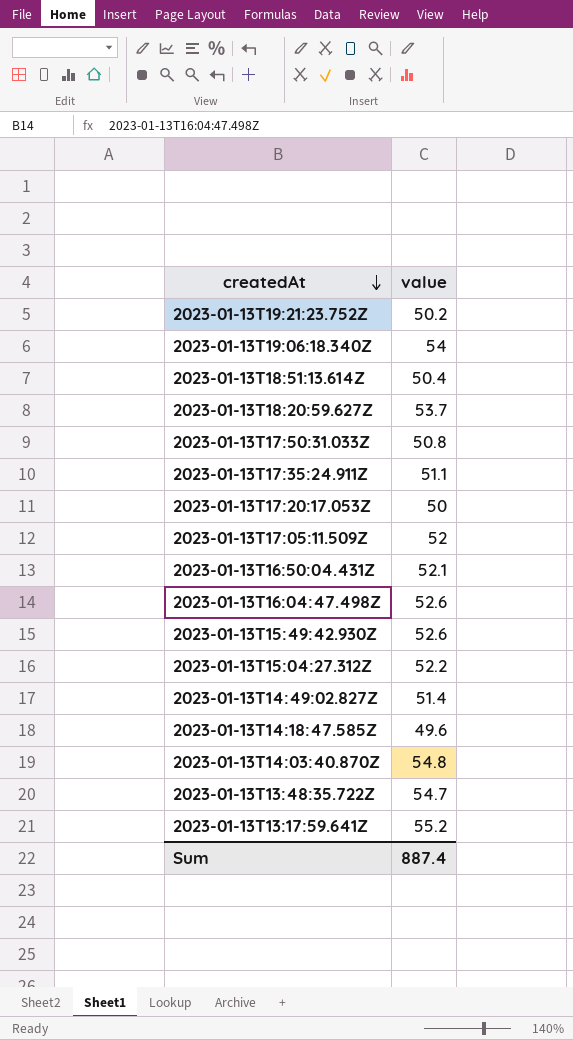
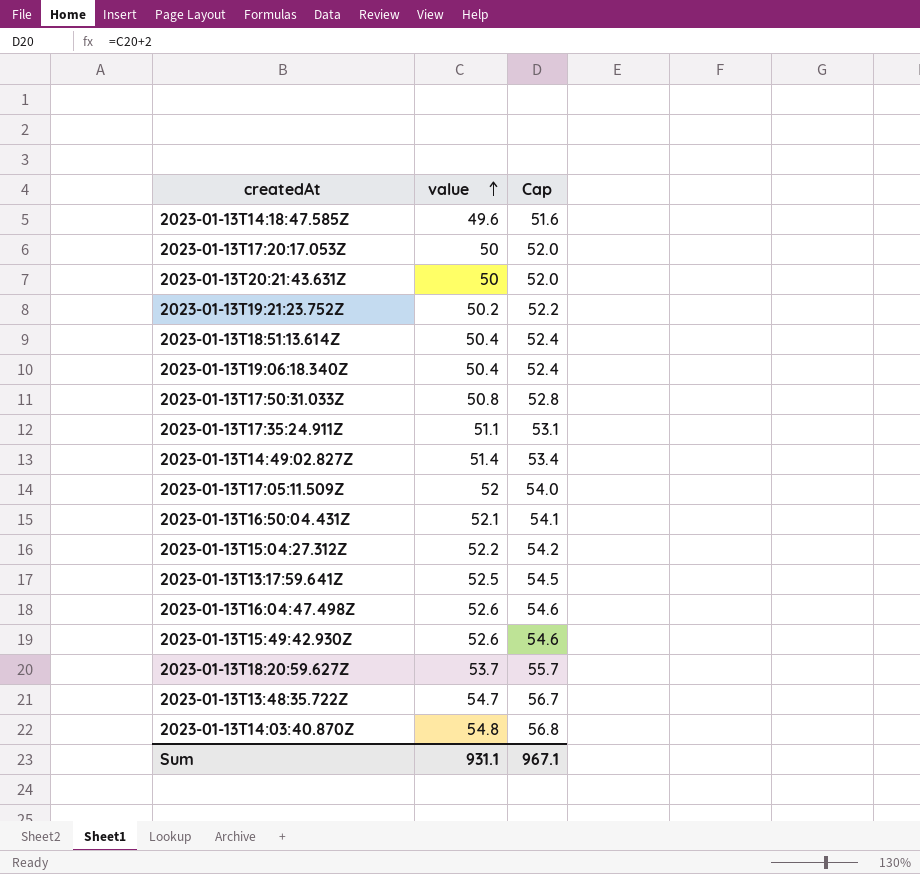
row order: createdAt descending -> value ascending
column Cap | formula: none -> [value] + 2
row 2023-01-13T20:21:43.631Z: none -> 50 | 52.0
2023-01-13T19:06:18.340Z | value: 54 -> 50.4
2023-01-13T13:17:59.641Z | value: 55.2 -> 52.5
Sum | value: 887.4 -> 931.1

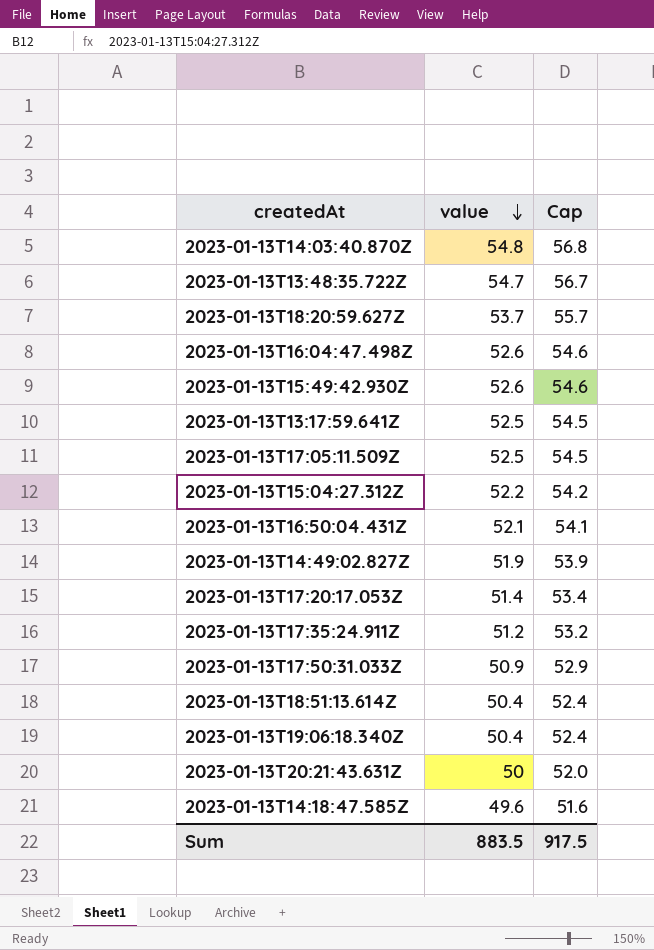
row order: value ascending -> value descending
row 2023-01-13T19:21:23.752Z: 50.2 | 52.2 -> none
2023-01-13T17:05:11.509Z | value: 52 -> 52.5
2023-01-13T17:05:11.509Z | Cap: 54.0 -> 54.5
2023-01-13T14:49:02.827Z | value: 51.4 -> 51.9
2023-01-13T14:49:02.827Z | Cap: 53.4 -> 53.9
2023-01-13T17:20:17.053Z | value: 50 -> 51.4
2023-01-13T17:20:17.053Z | Cap: 52.0 -> 53.4
2023-01-13T17:35:24.911Z | value: 51.1 -> 51.2
2023-01-13T17:35:24.911Z | Cap: 53.1 -> 53.2
2023-01-13T17:50:31.033Z | value: 50.8 -> 50.9
2023-01-13T17:50:31.033Z | Cap: 52.8 -> 52.9
Sum | value: 931.1 -> 883.5
Sum | Cap: 967.1 -> 917.5

